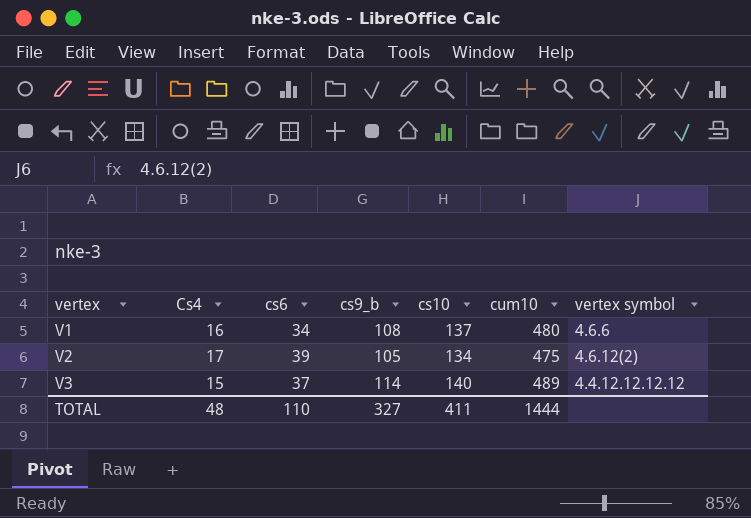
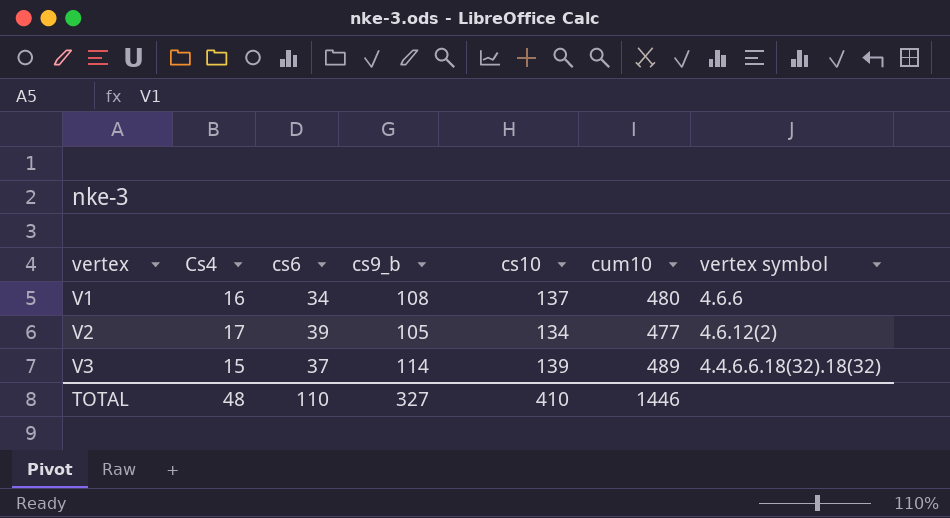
V2 | cum10: 475 -> 477
V3 | cs10: 140 -> 139
V3 | vertex symbol: 4.4.12.12.12.12 -> 4.4.6.6.18(32).18(32)
TOTAL | cs10: 411 -> 410
TOTAL | cum10: 1444 -> 1446

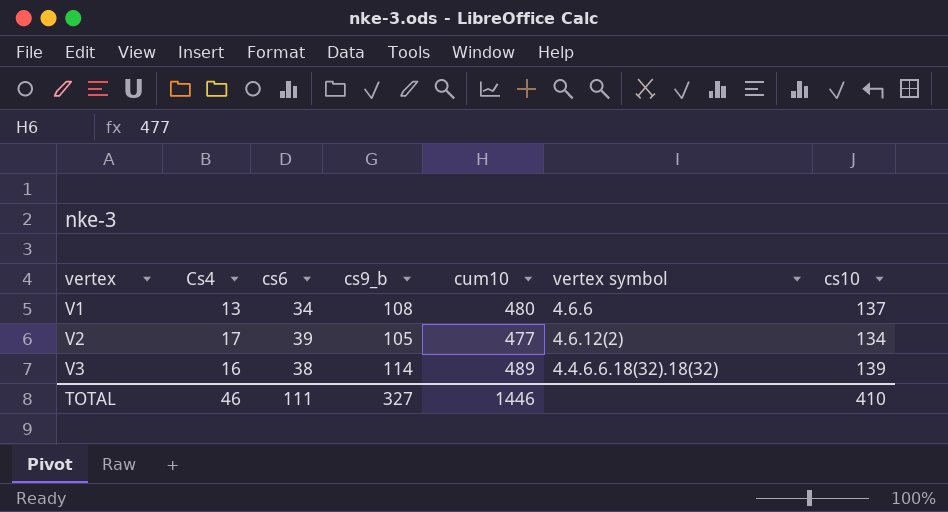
column cs10 | position: 5 -> 7
V1 | Cs4: 16 -> 13
V3 | Cs4: 15 -> 16
V3 | cs6: 37 -> 38
TOTAL | Cs4: 48 -> 46
TOTAL | cs6: 110 -> 111

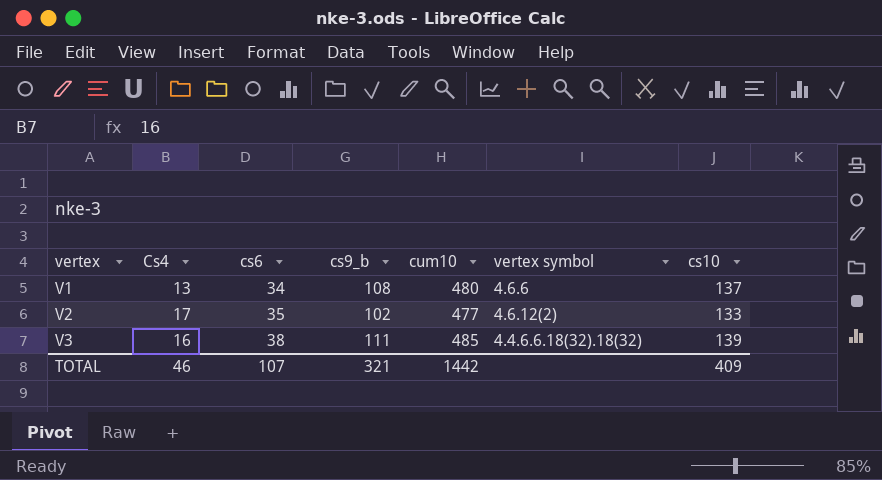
V2 | cs6: 39 -> 35
V2 | cs9_b: 105 -> 102
V2 | cs10: 134 -> 133
V3 | cs9_b: 114 -> 111
V3 | cum10: 489 -> 485
TOTAL | cs6: 111 -> 107
TOTAL | cs9_b: 327 -> 321
TOTAL | cum10: 1446 -> 1442
TOTAL | cs10: 410 -> 409

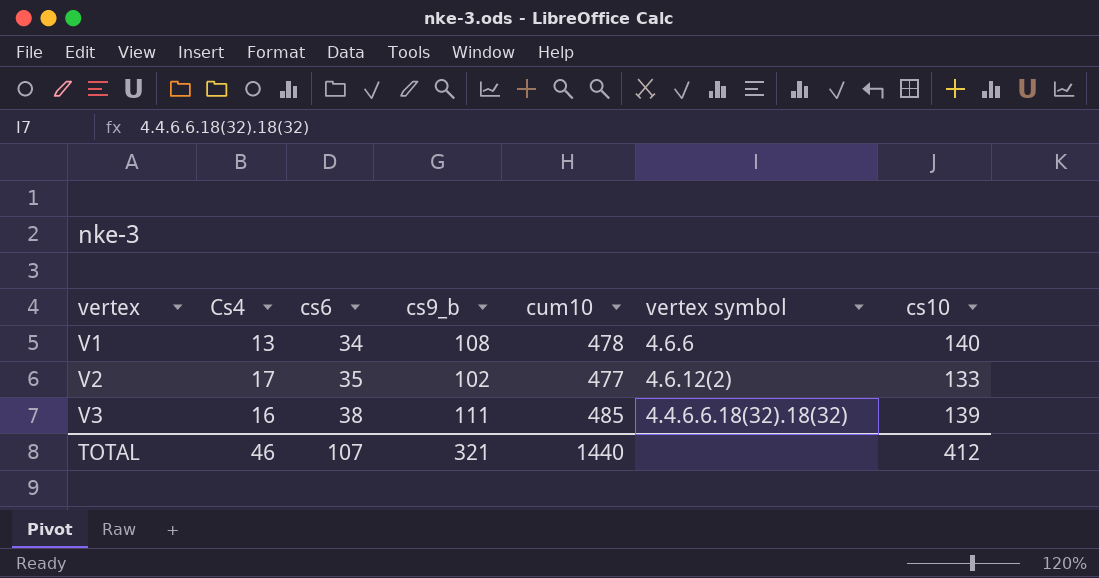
V1 | cum10: 480 -> 478
V1 | cs10: 137 -> 140
TOTAL | cum10: 1442 -> 1440
TOTAL | cs10: 409 -> 412

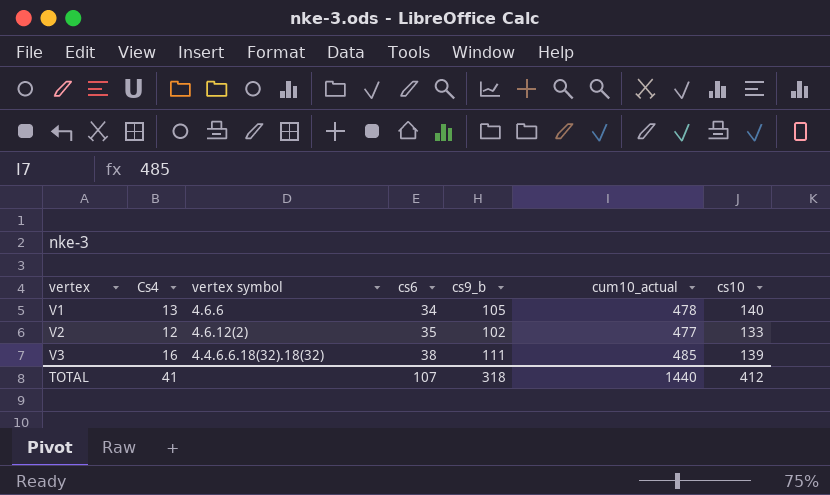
column vertex symbol | position: 6 -> 3
column name: cum10 -> cum10_actual
V1 | cs9_b: 108 -> 105
V2 | Cs4: 17 -> 12
TOTAL | Cs4: 46 -> 41
TOTAL | cs9_b: 321 -> 318

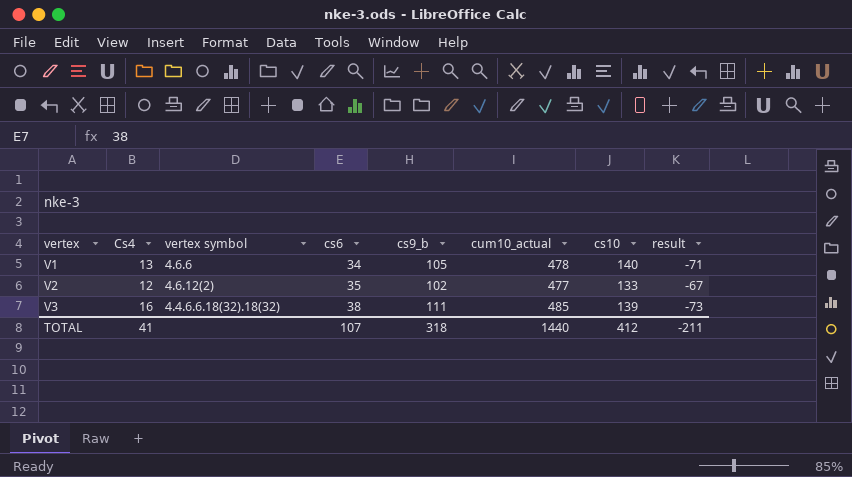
column result | formula: none -> [cs6] - [cs9_b]

